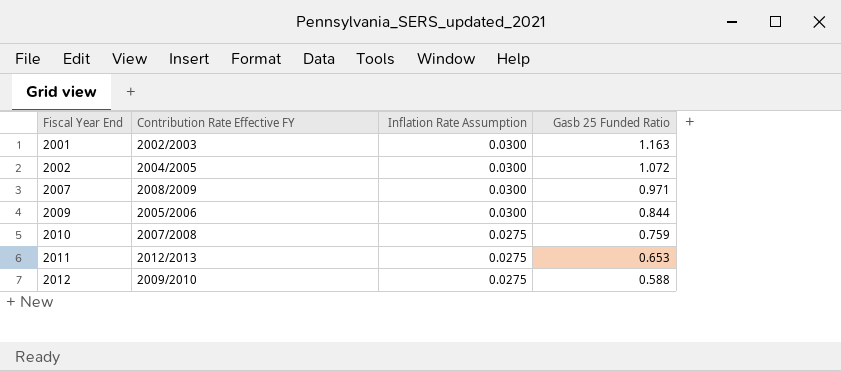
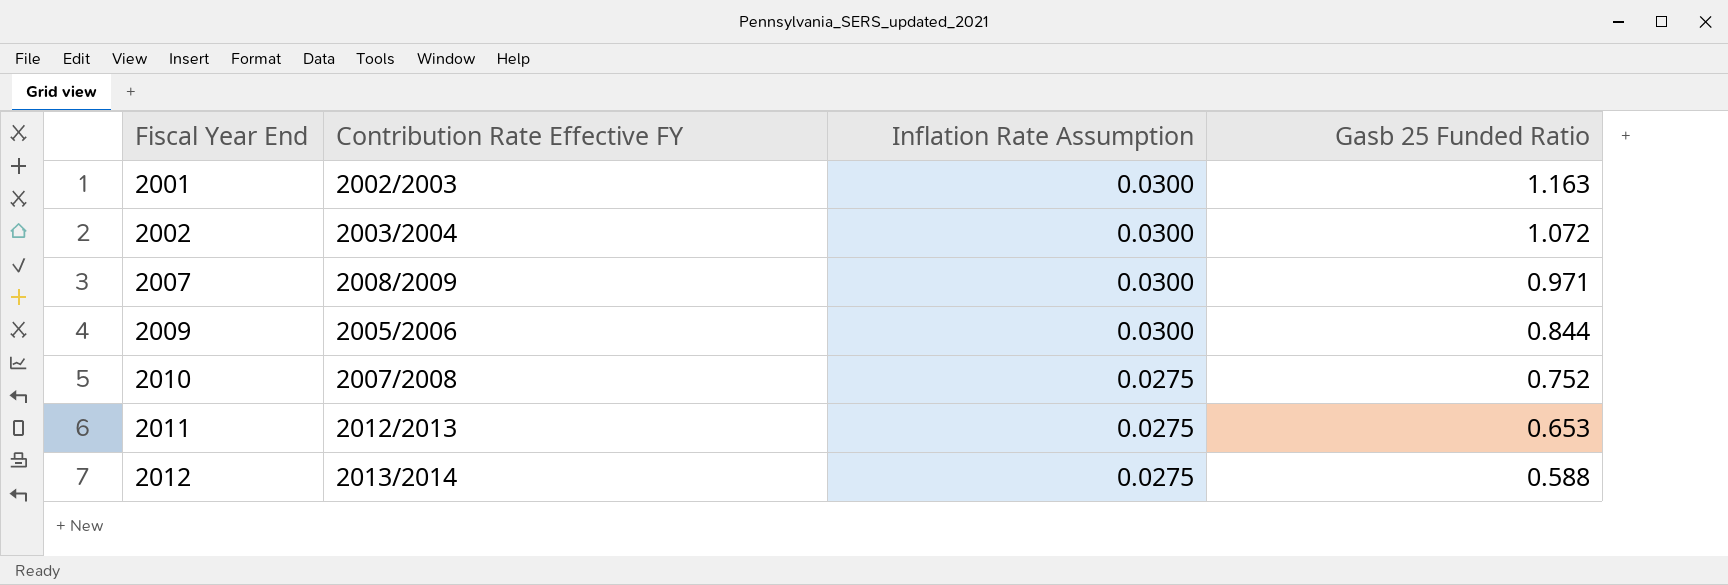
2002 | Contribution Rate Effective FY: 2004/2005 -> 2003/2004
2010 | Gasb 25 Funded Ratio: 0.759 -> 0.752
2012 | Contribution Rate Effective FY: 2009/2010 -> 2013/2014

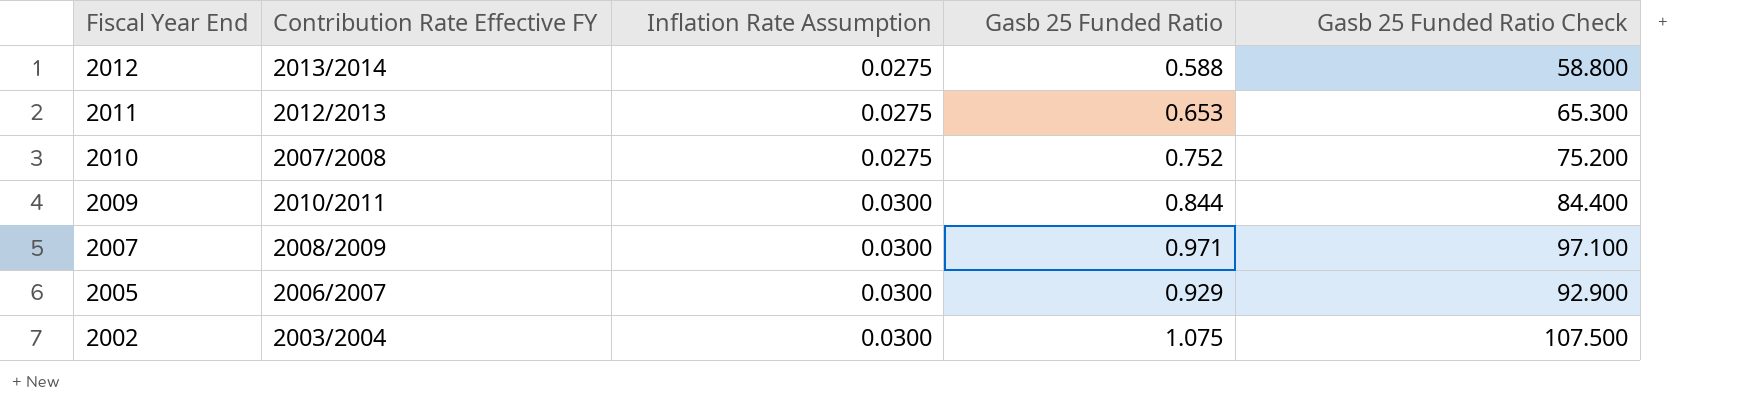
row order: Fiscal Year End ascending -> Fiscal Year End descending
column Gasb 25 Funded Ratio Check | formula: none -> [Gasb 25 Funded Ratio] * 100
row 2001: 2002/2003 | 0.0300 | 1.163 -> none
2009 | Contribution Rate Effective FY: 2005/2006 -> 2010/2011
row 2005: none -> 2006/2007 | 0.0300 | 0.929 | 92.900
2002 | Gasb 25 Funded Ratio: 1.072 -> 1.075

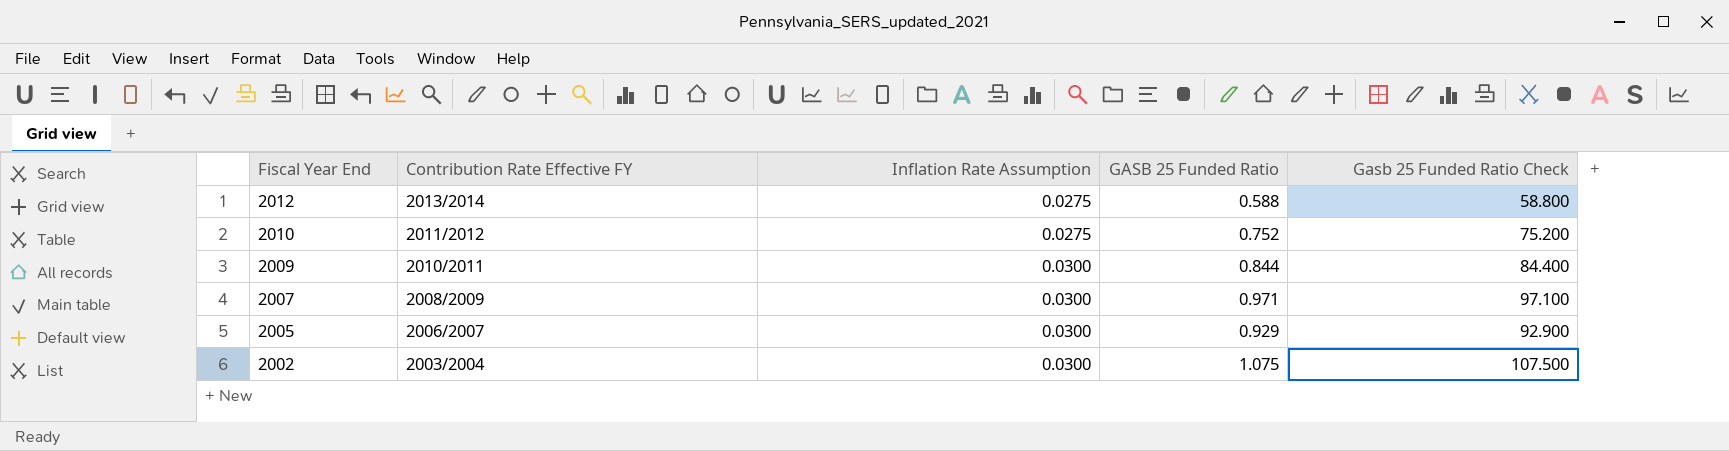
column name: Gasb 25 Funded Ratio -> GASB 25 Funded Ratio
row 2011: 2012/2013 | 0.0275 | 0.653 | 65.300 -> none
2010 | Contribution Rate Effective FY: 2007/2008 -> 2011/2012

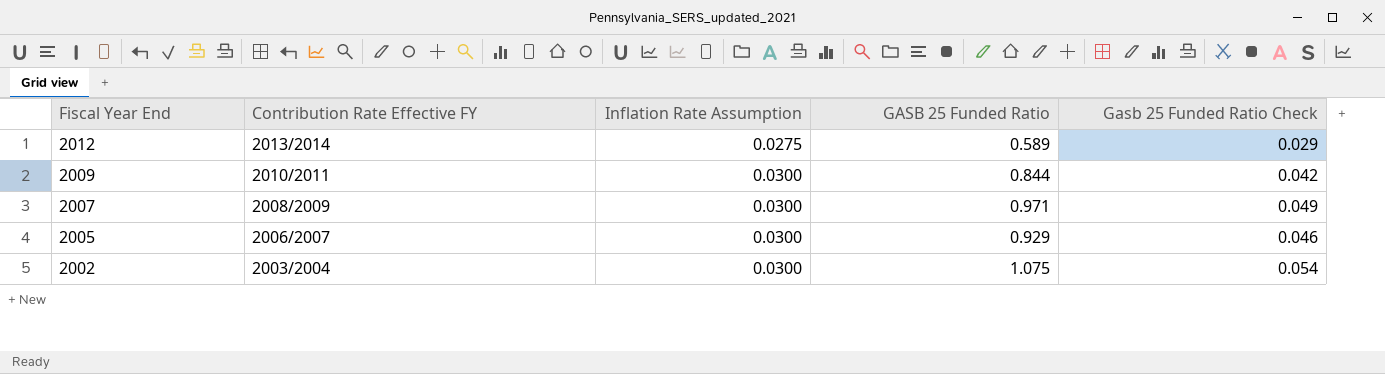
column Gasb 25 Funded Ratio Check | formula: [GASB 25 Funded Ratio] * 100 -> [GASB 25 Funded Ratio] * 0.05
row 2010: 2011/2012 | 0.0275 | 0.752 | 75.200 -> none
2012 | GASB 25 Funded Ratio: 0.588 -> 0.589

